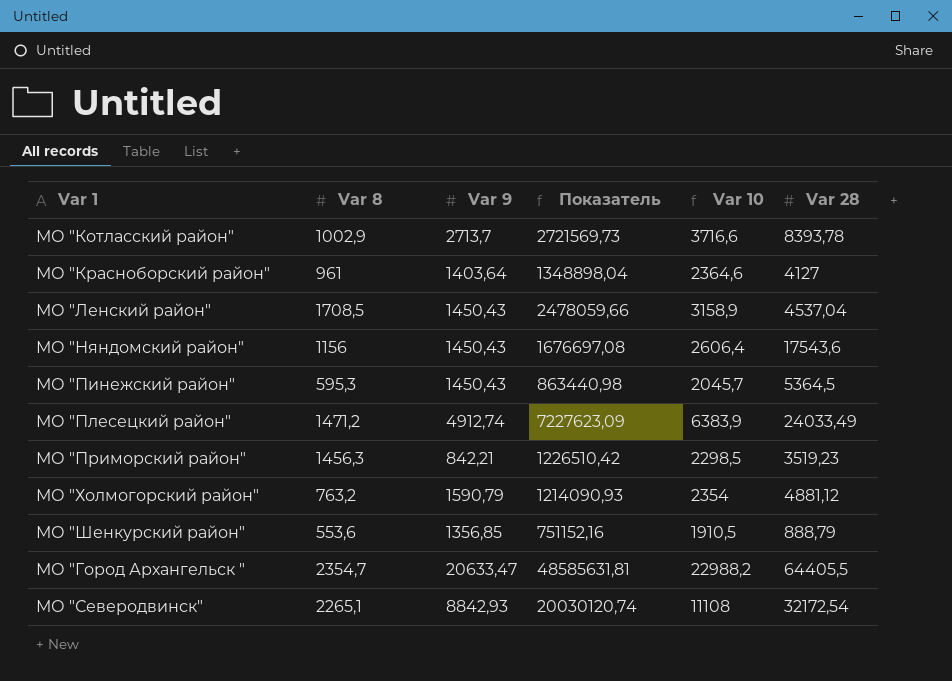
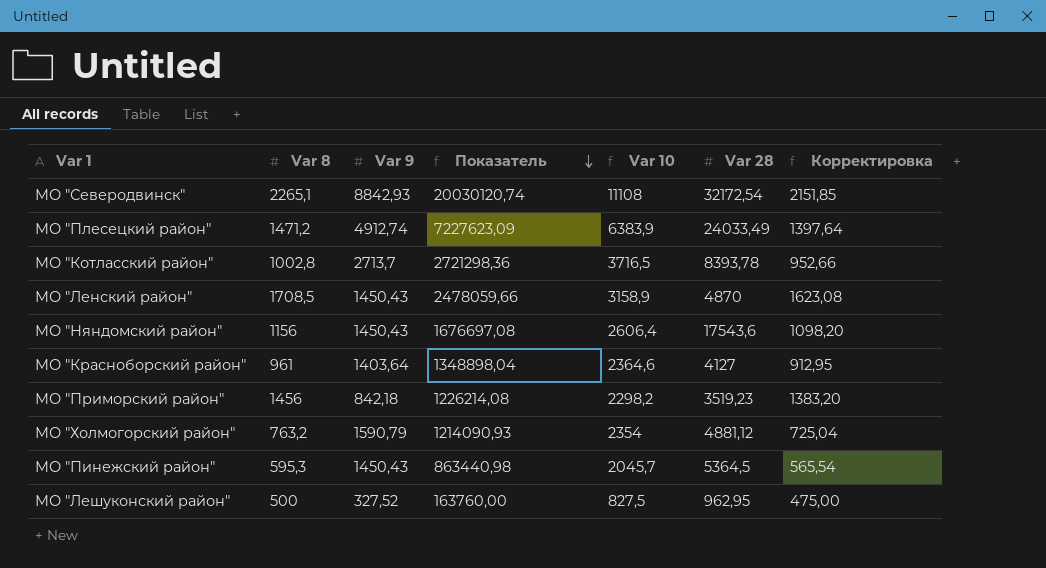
row order: none -> Показатель descending
column Корректировка | formula: none -> [Var 8] * 0,95
row МО "Шенкурский район": 553,6 | 1356,85 | 751152,16 | 1910,5 | 888,79 -> none
row МО "Город Архангельск ": 2354,7 | 20633,47 | 48585631,81 | 22988,2 | 64405,5 -> none
МО "Котласский район" | Var 8: 1002,9 -> 1002,8
МО "Котласский район" | Показатель: 2721569,73 -> 2721298,36
МО "Котласский район" | Var 10: 3716,6 -> 3716,5
МО "Ленский район" | Var 28: 4537,04 -> 4870
МО "Приморский район" | Var 8: 1456,3 -> 1456
МО "Приморский район" | Var 9: 842,21 -> 842,18
МО "Приморский район" | Показатель: 1226510,42 -> 1226214,08
МО "Приморский район" | Var 10: 2298,5 -> 2298,2
row МО "Лешуконский район": none -> 500 | 327,52 | 163760,00 | 827,5 | 962,95 | 475,00

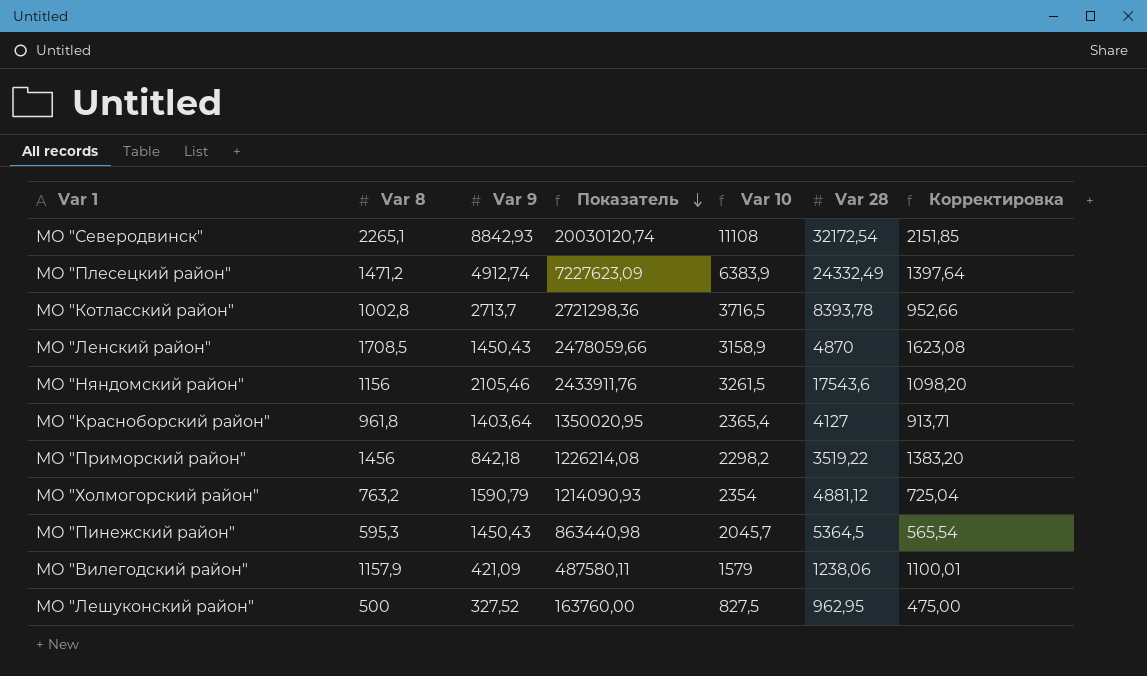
МО "Плесецкий район" | Var 28: 24033,49 -> 24332,49
МО "Няндомский район" | Var 9: 1450,43 -> 2105,46
МО "Няндомский район" | Показатель: 1676697,08 -> 2433911,76
МО "Няндомский район" | Var 10: 2606,4 -> 3261,5
МО "Красноборский район" | Var 8: 961 -> 961,8
МО "Красноборский район" | Показатель: 1348898,04 -> 1350020,95
МО "Красноборский район" | Var 10: 2364,6 -> 2365,4
МО "Красноборский район" | Корректировка: 912,95 -> 913,71
МО "Приморский район" | Var 28: 3519,23 -> 3519,22
row МО "Вилегодский район": none -> 1157,9 | 421,09 | 487580,11 | 1579 | 1238,06 | 1100,01

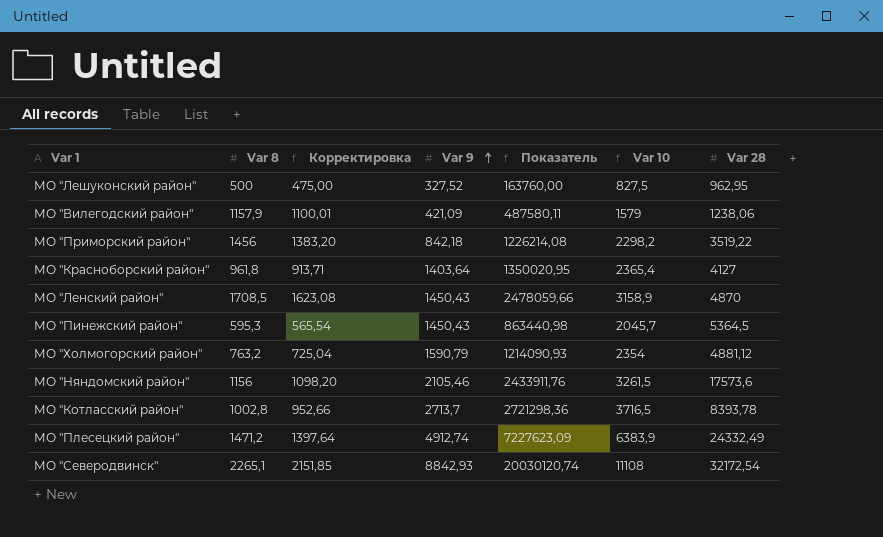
row order: Показатель descending -> Var 9 ascending
column Корректировка | position: 7 -> 3
МО "Няндомский район" | Var 28: 17543,6 -> 17573,6

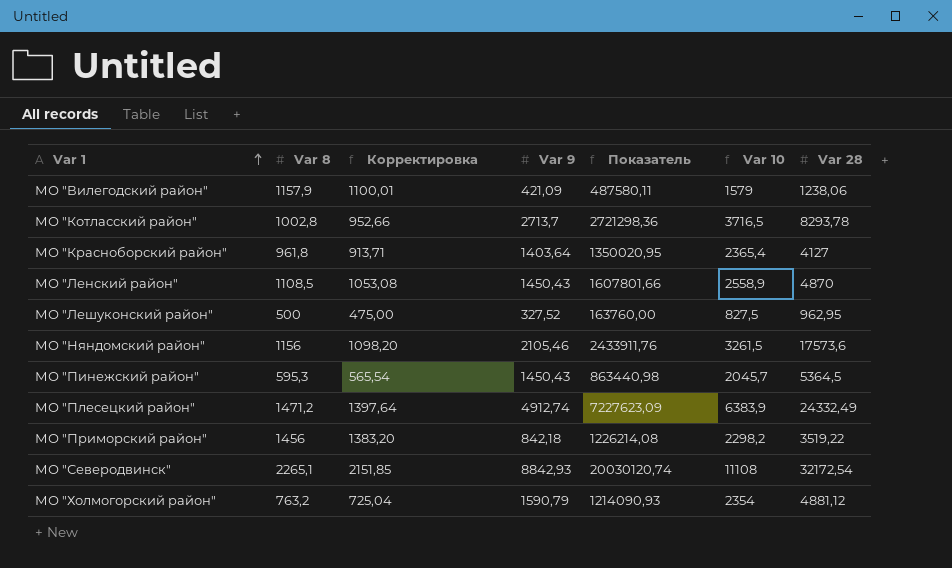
row order: Var 9 ascending -> Var 1 ascending
МО "Котласский район" | Var 28: 8393,78 -> 8293,78
МО "Ленский район" | Var 8: 1708,5 -> 1108,5
МО "Ленский район" | Корректировка: 1623,08 -> 1053,08
МО "Ленский район" | Показатель: 2478059,66 -> 1607801,66
МО "Ленский район" | Var 10: 3158,9 -> 2558,9

